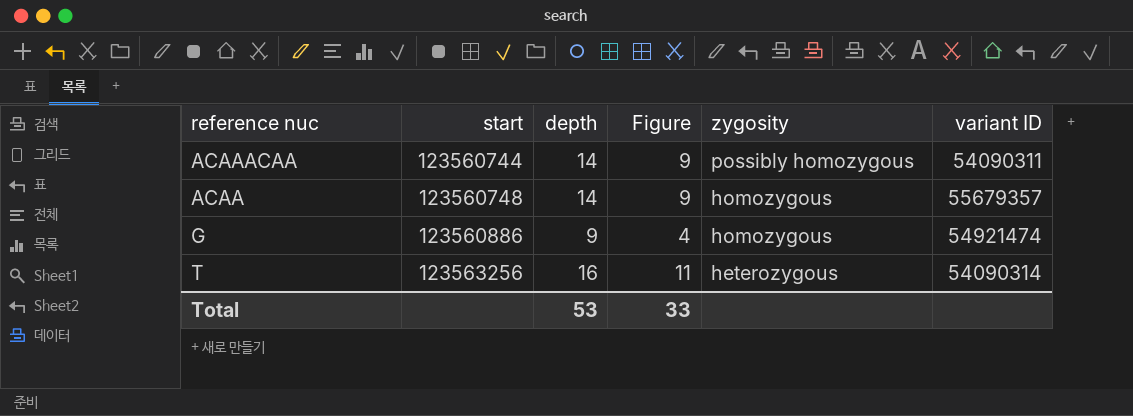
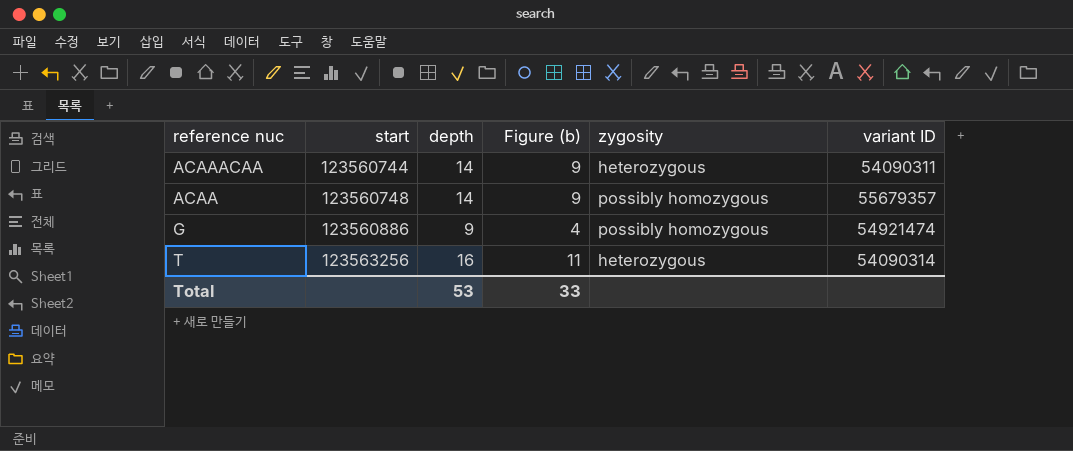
column name: Figure -> Figure (b)
ACAAACAA | zygosity: possibly homozygous -> heterozygous
ACAA | zygosity: homozygous -> possibly homozygous
G | zygosity: homozygous -> possibly homozygous

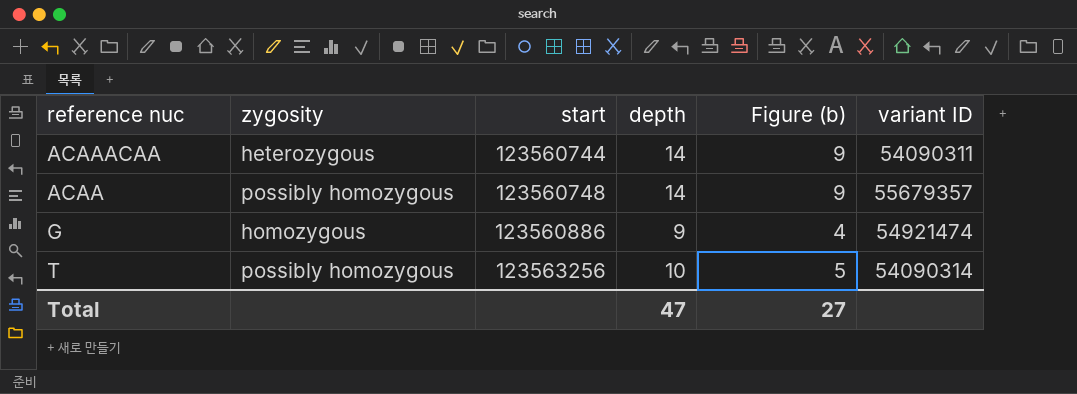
column zygosity | position: 5 -> 2
G | zygosity: possibly homozygous -> homozygous
T | zygosity: heterozygous -> possibly homozygous
T | depth: 16 -> 10
T | Figure (b): 11 -> 5
Total | depth: 53 -> 47
Total | Figure (b): 33 -> 27

